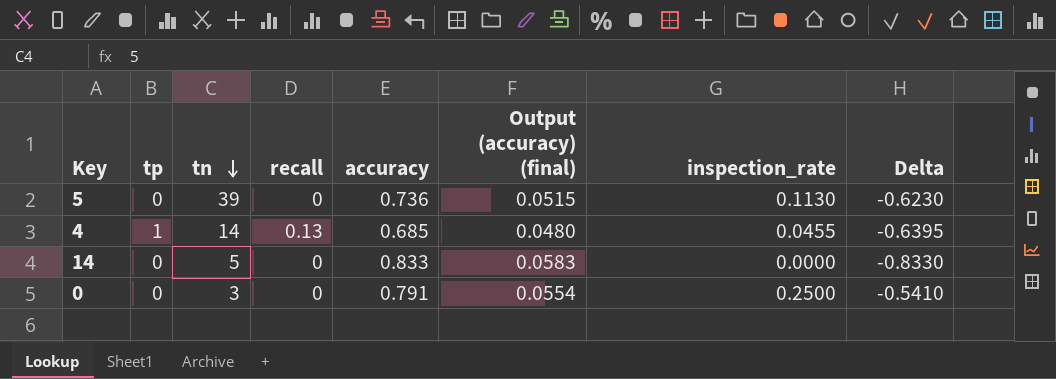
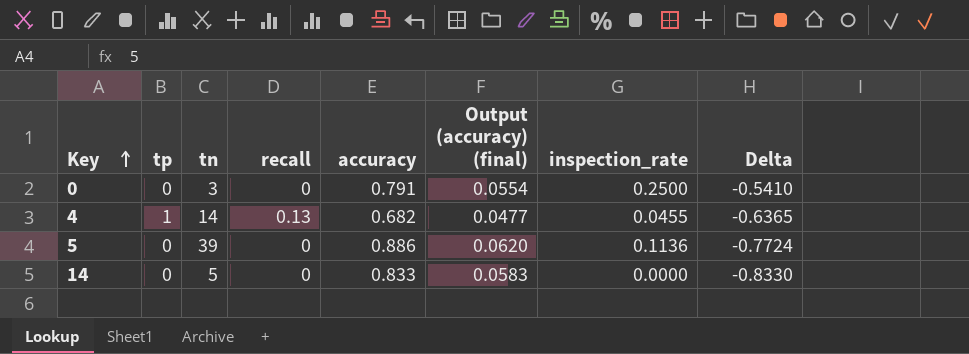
row order: tn descending -> Key ascending
4 | accuracy: 0.685 -> 0.682
4 | Output (accuracy) (final): 0.0480 -> 0.0477
4 | Delta: -0.6395 -> -0.6365
5 | accuracy: 0.736 -> 0.886
5 | Output (accuracy) (final): 0.0515 -> 0.0620
5 | inspection_rate: 0.1130 -> 0.1136
5 | Delta: -0.6230 -> -0.7724

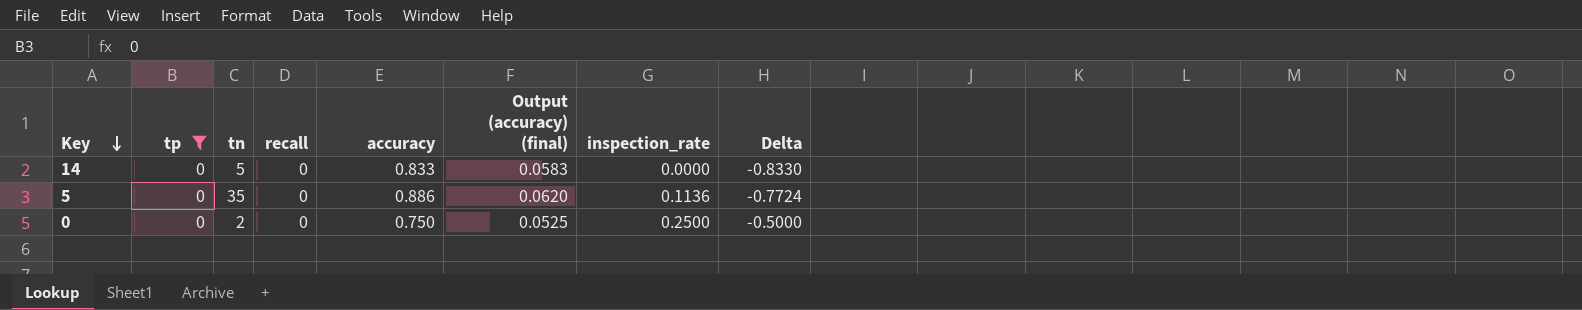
filter: none -> tp = 0
row order: Key ascending -> Key descending
5 | tn: 39 -> 35
0 | tn: 3 -> 2
0 | accuracy: 0.791 -> 0.750
0 | Output (accuracy) (final): 0.0554 -> 0.0525
0 | Delta: -0.5410 -> -0.5000

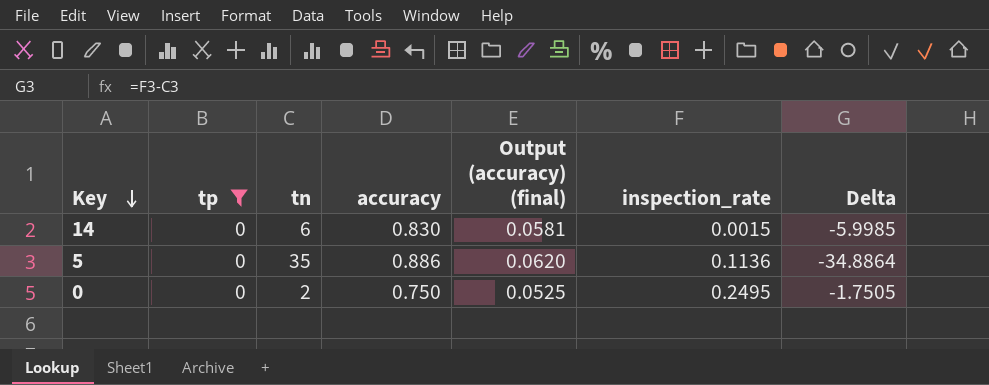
column recall | position: 4 -> none
column Delta | formula: [inspection_rate] - [accuracy] -> [inspection_rate] - [tn]
14 | tn: 5 -> 6
14 | accuracy: 0.833 -> 0.830
14 | Output (accuracy) (final): 0.0583 -> 0.0581
14 | inspection_rate: 0.0000 -> 0.0015
0 | inspection_rate: 0.2500 -> 0.2495

